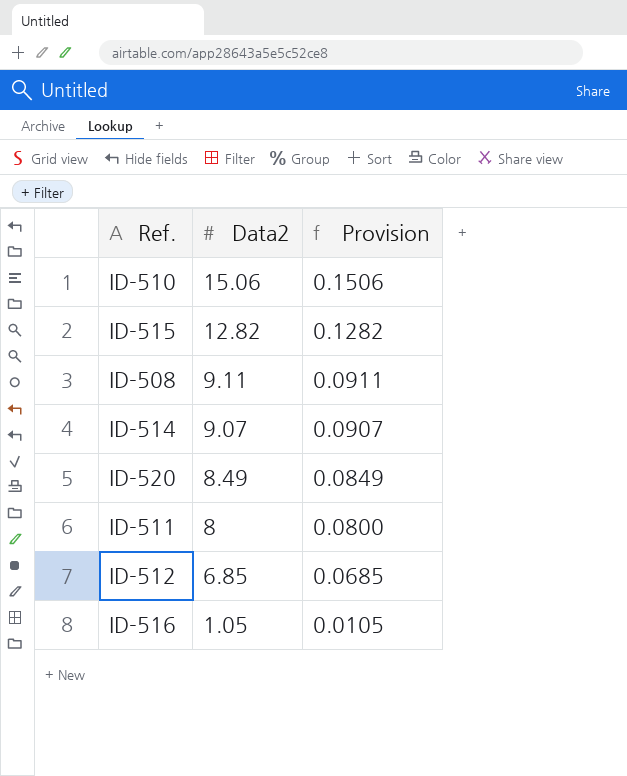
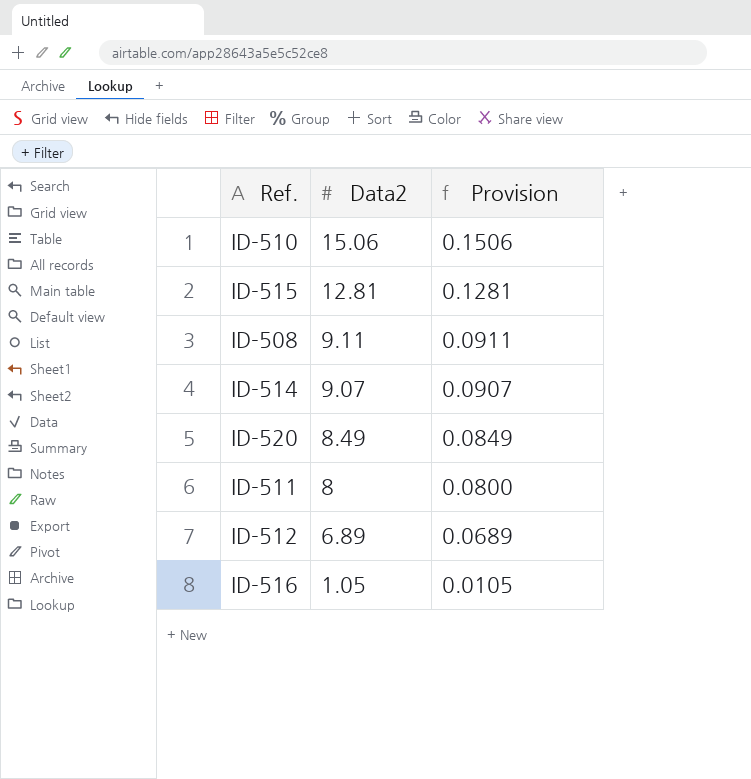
ID-515 | Data2: 12.82 -> 12.81
ID-515 | Provision: 0.1282 -> 0.1281
ID-512 | Data2: 6.85 -> 6.89
ID-512 | Provision: 0.0685 -> 0.0689

